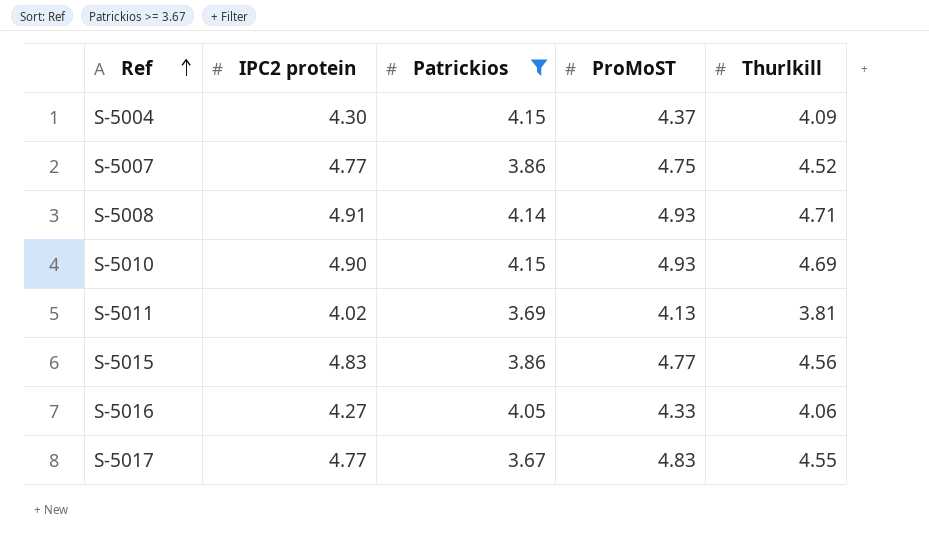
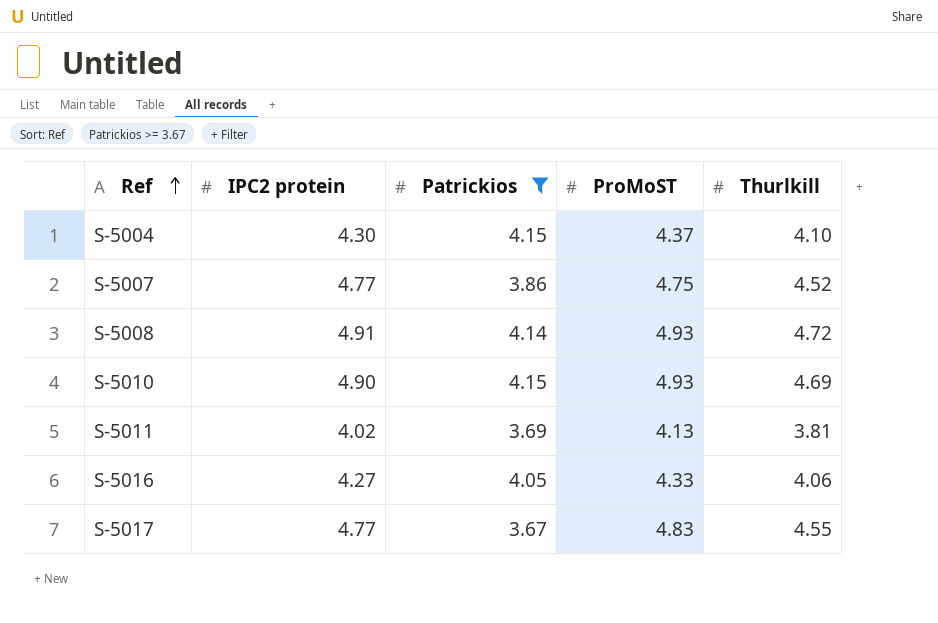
row S-5015: 4.83 | 3.86 | 4.77 | 4.56 -> none
S-5004 | Thurlkill: 4.09 -> 4.10
S-5008 | Thurlkill: 4.71 -> 4.72

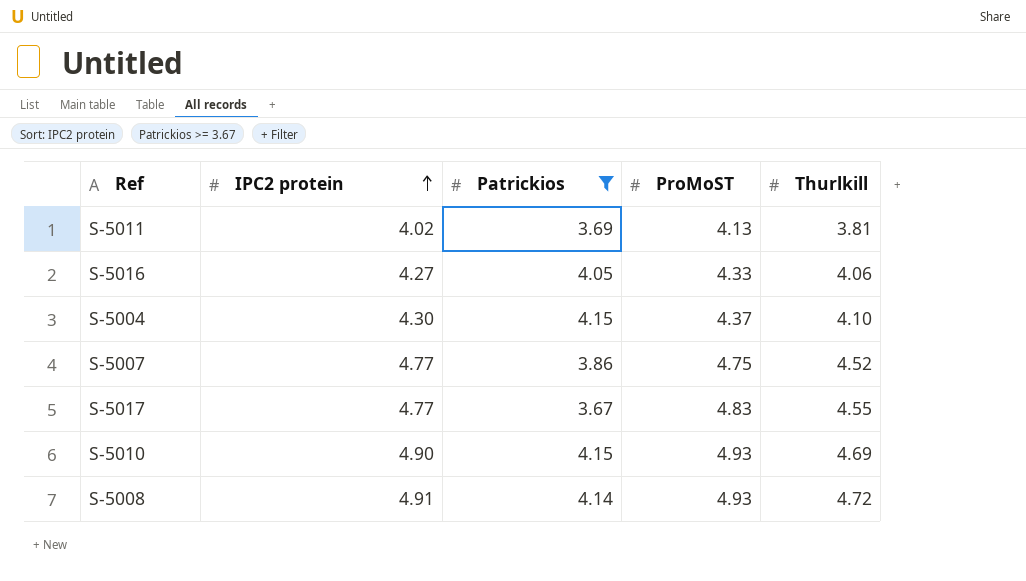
row order: Ref ascending -> IPC2 protein ascending

